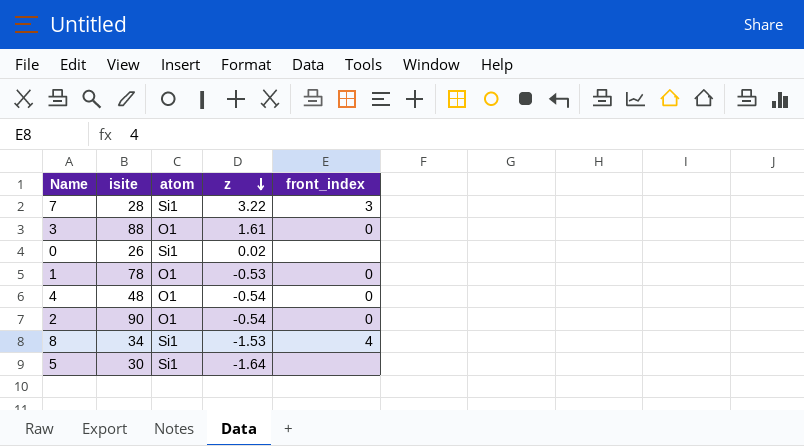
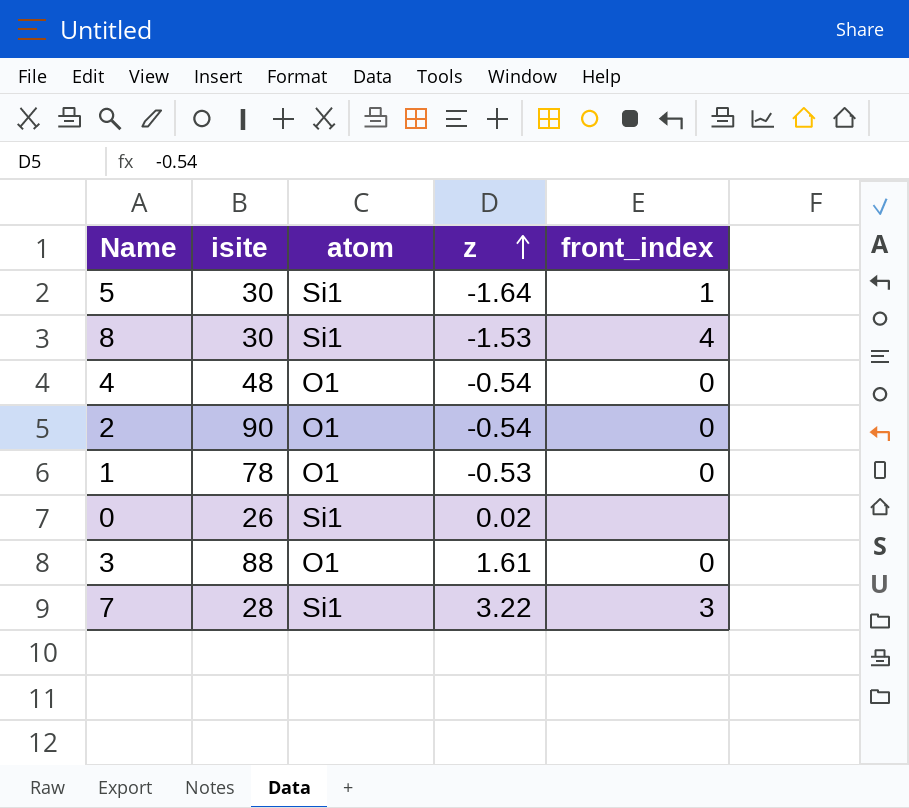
row order: z descending -> z ascending
5 | front_index: none -> 1
8 | isite: 34 -> 30

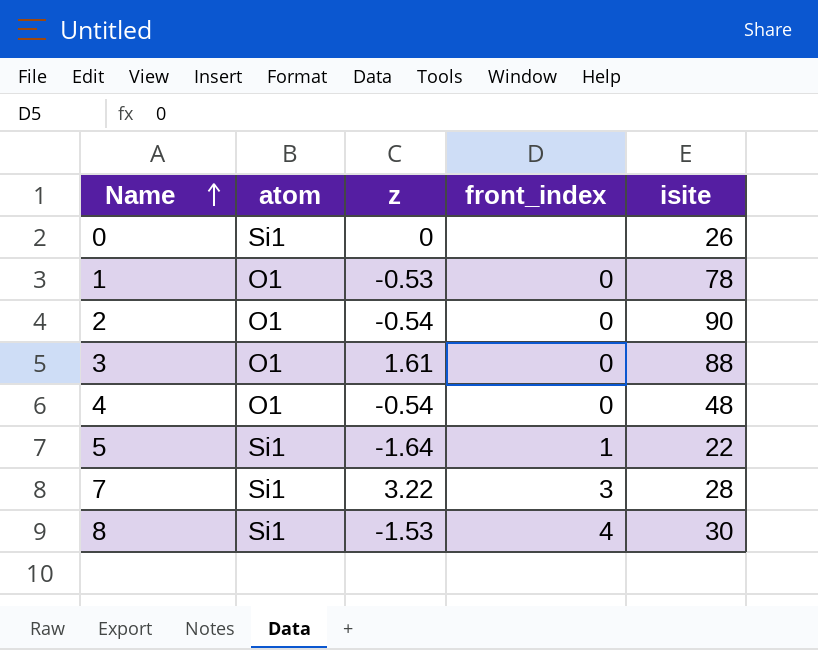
row order: z ascending -> Name ascending
column isite | position: 2 -> 5
0 | z: 0.02 -> 0
5 | isite: 30 -> 22

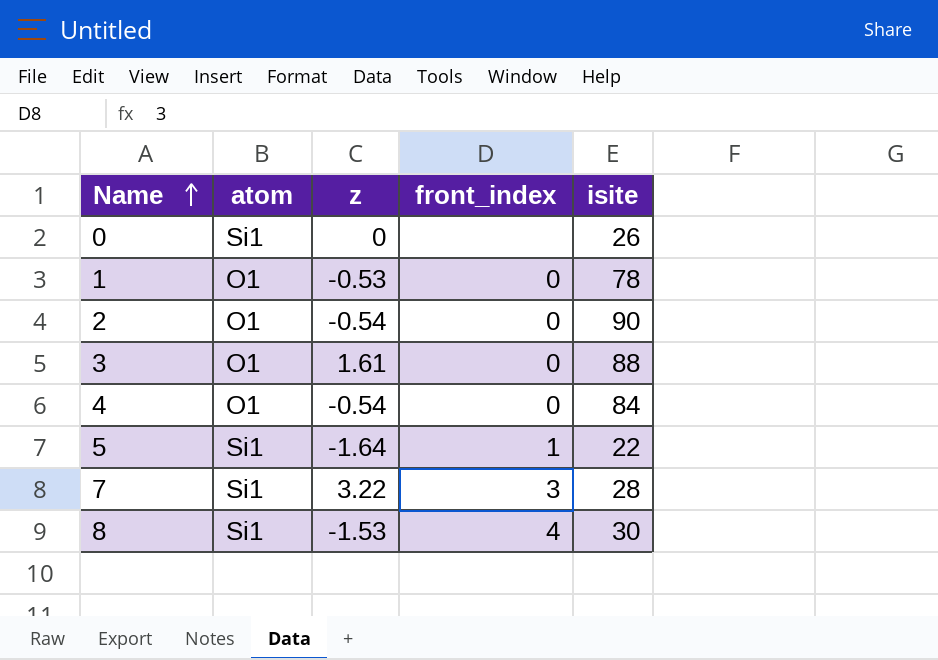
4 | isite: 48 -> 84

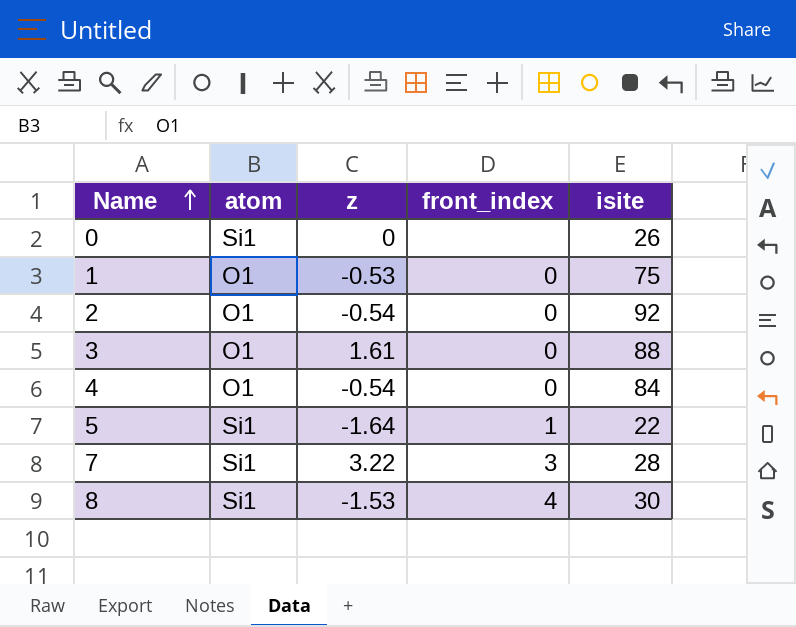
1 | isite: 78 -> 75
2 | isite: 90 -> 92

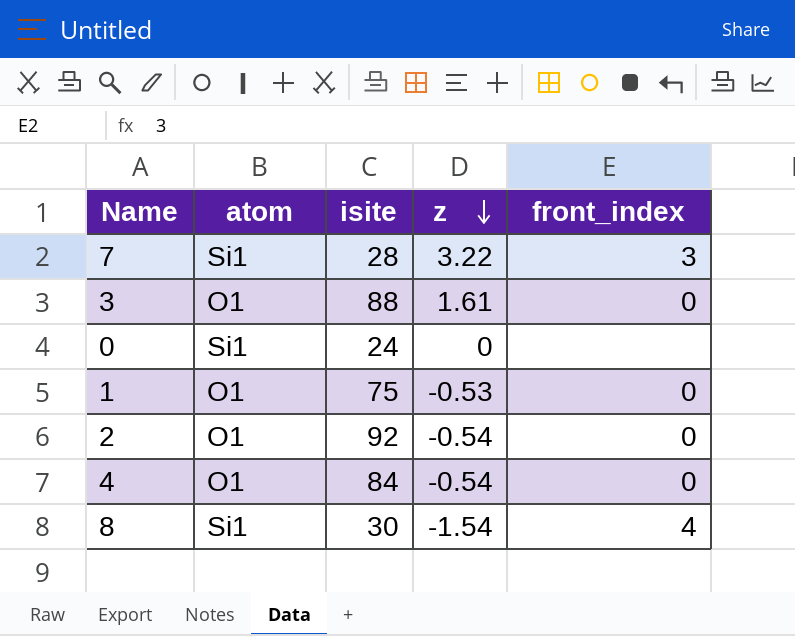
row order: Name ascending -> z descending
column isite | position: 5 -> 3
row 5: Si1 | -1.64 | 1 | 22 -> none
0 | isite: 26 -> 24
8 | z: -1.53 -> -1.54

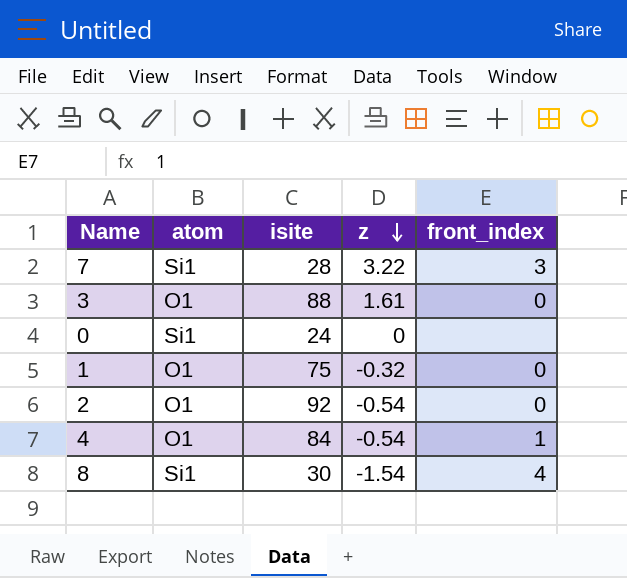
1 | z: -0.53 -> -0.32
4 | front_index: 0 -> 1

